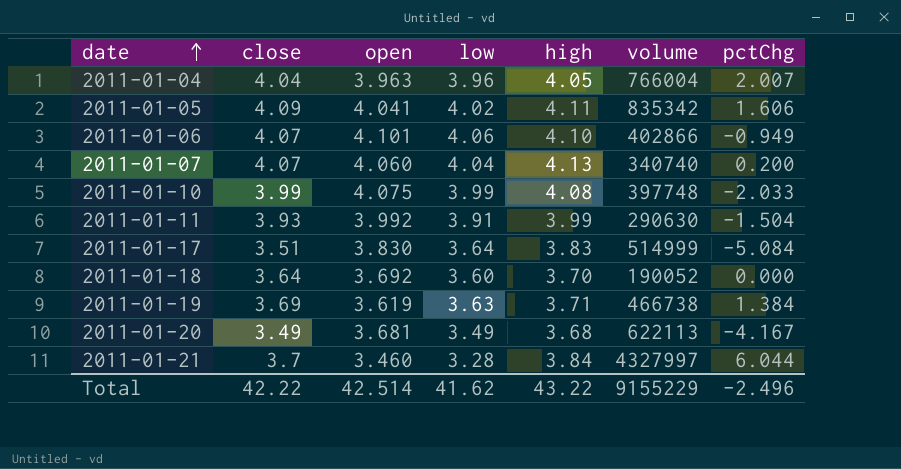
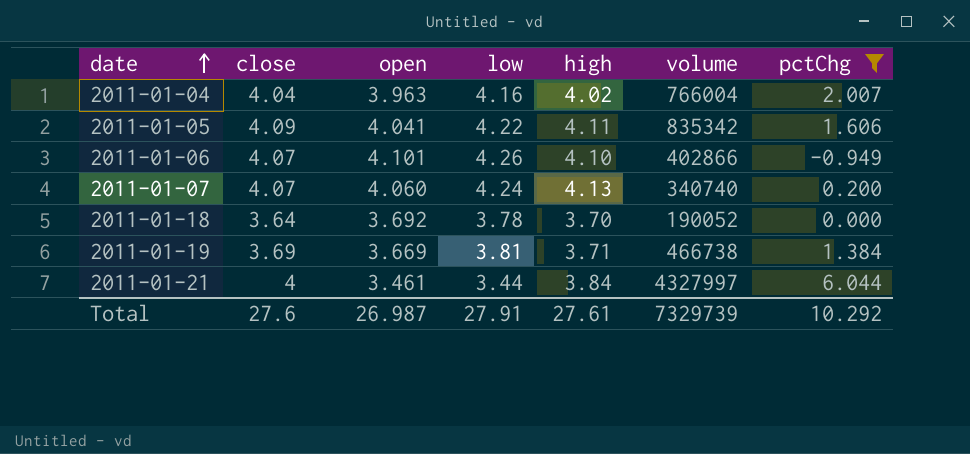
filter: none -> pctChg >= -0.949
2011-01-04 | low: 3.96 -> 4.16
2011-01-04 | high: 4.05 -> 4.02
2011-01-05 | low: 4.02 -> 4.22
2011-01-06 | low: 4.06 -> 4.26
2011-01-07 | low: 4.04 -> 4.24
2011-01-18 | low: 3.60 -> 3.78
2011-01-19 | open: 3.619 -> 3.669
2011-01-19 | low: 3.63 -> 3.81
2011-01-21 | close: 3.7 -> 4
2011-01-21 | open: 3.460 -> 3.461
2011-01-21 | low: 3.28 -> 3.44
Total | close: 42.22 -> 27.6
Total | open: 42.514 -> 26.987
Total | low: 41.62 -> 27.91
Total | high: 43.22 -> 27.61
Total | volume: 9155229 -> 7329739
Total | pctChg: -2.496 -> 10.292

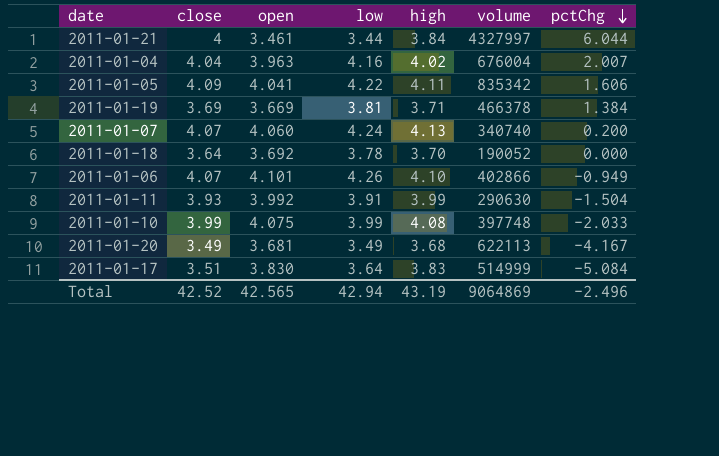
filter: pctChg >= -0.949 -> none
row order: date ascending -> pctChg descending
2011-01-04 | volume: 766004 -> 676004
2011-01-19 | volume: 466738 -> 466378
Total | close: 27.6 -> 42.52
Total | open: 26.987 -> 42.565
Total | low: 27.91 -> 42.94
Total | high: 27.61 -> 43.19
Total | volume: 7329739 -> 9064869
Total | pctChg: 10.292 -> -2.496

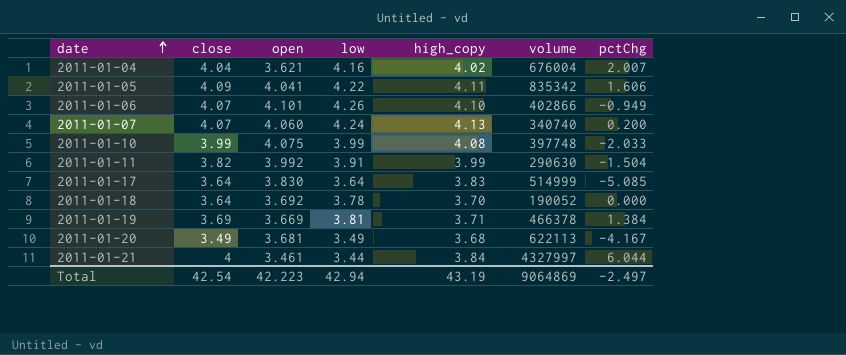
row order: pctChg descending -> date ascending
column name: high -> high_copy
2011-01-04 | open: 3.963 -> 3.621
2011-01-11 | close: 3.93 -> 3.82
2011-01-17 | close: 3.51 -> 3.64
2011-01-17 | pctChg: -5.084 -> -5.085
Total | close: 42.52 -> 42.54
Total | open: 42.565 -> 42.223
Total | pctChg: -2.496 -> -2.497

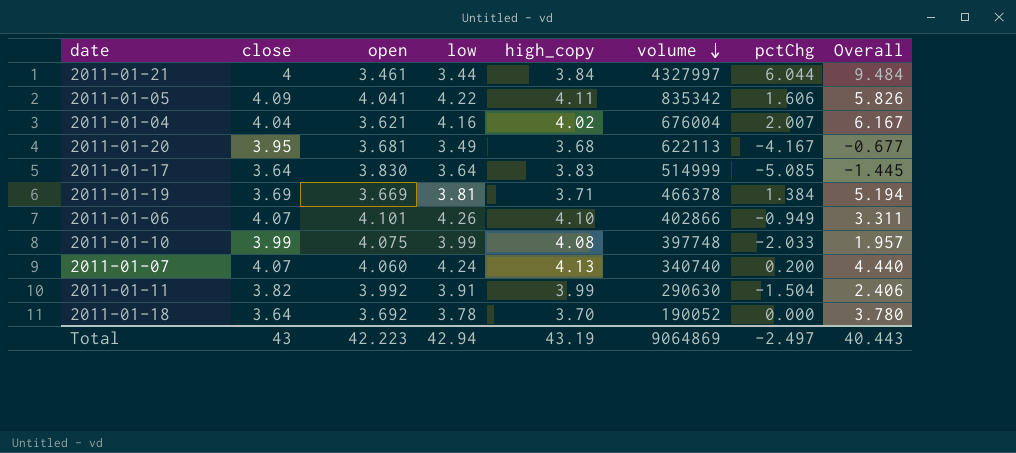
row order: date ascending -> volume descending
column Overall | formula: none -> [low] + [pctChg]
2011-01-20 | close: 3.49 -> 3.95
Total | close: 42.54 -> 43

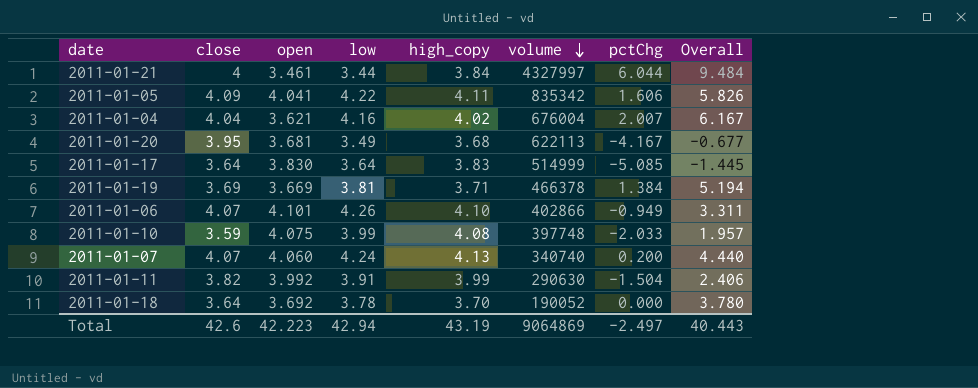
2011-01-10 | close: 3.99 -> 3.59
Total | close: 43 -> 42.6

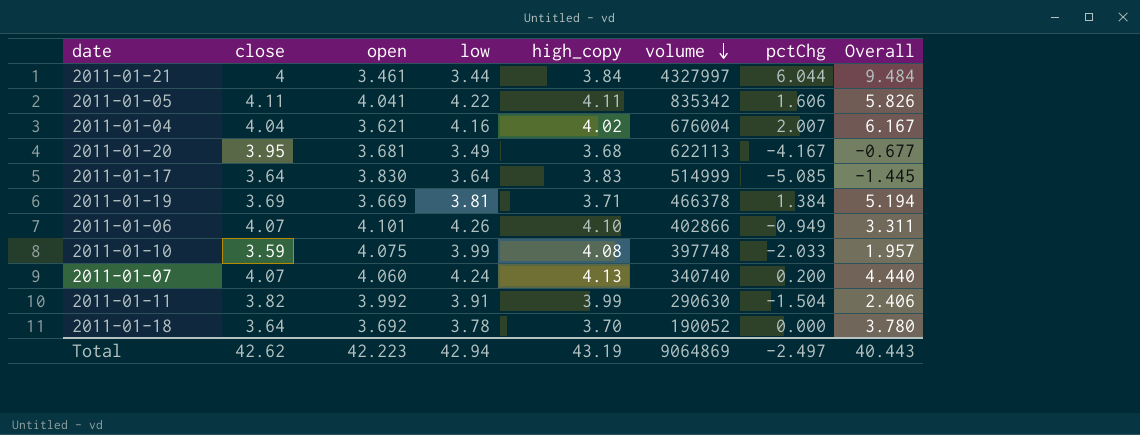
2011-01-05 | close: 4.09 -> 4.11
Total | close: 42.6 -> 42.62

